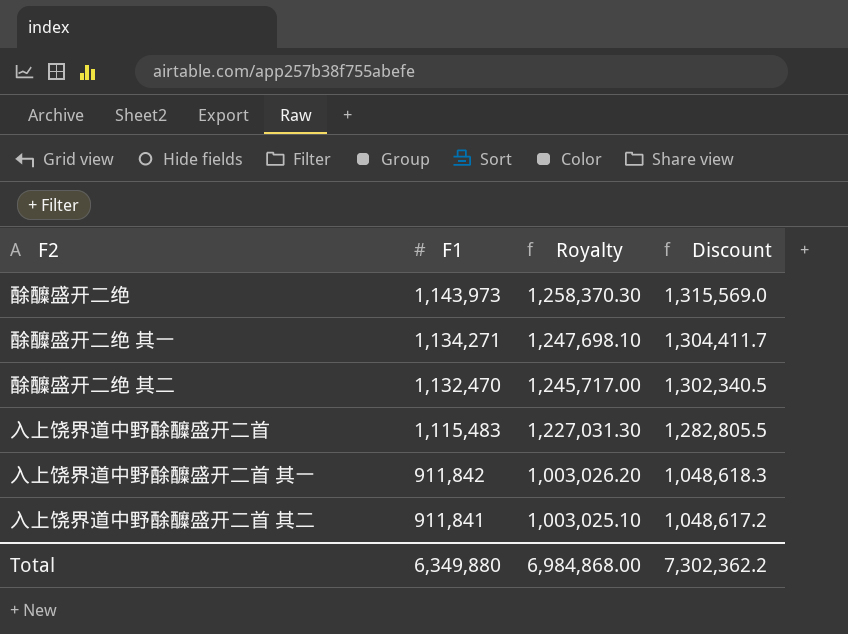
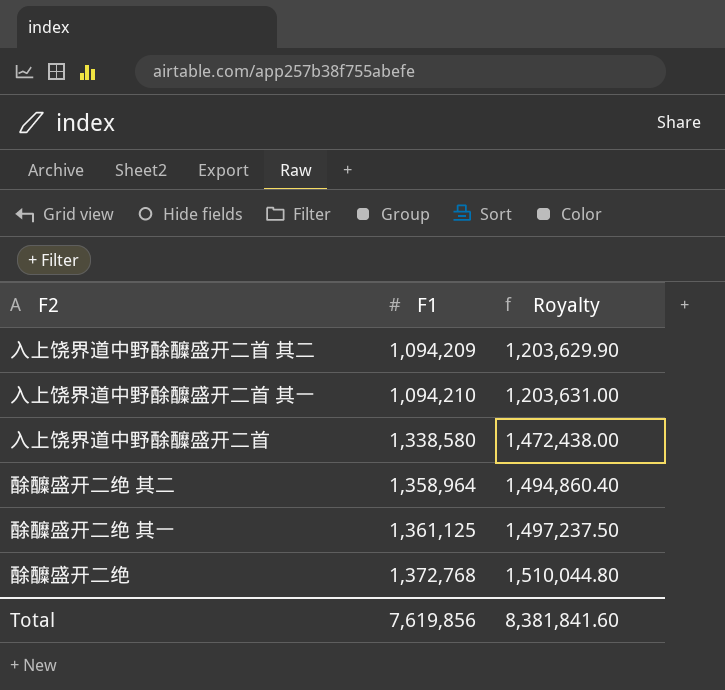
row order: F1 descending -> F1 ascending
column Discount | formula: [F1] * 1.15 -> none
入上饶界道中野酴醾盛开二首 其二 | F1: 911,841 -> 1,094,209
入上饶界道中野酴醾盛开二首 其二 | Royalty: 1,003,025.10 -> 1,203,629.90
入上饶界道中野酴醾盛开二首 其一 | F1: 911,842 -> 1,094,210
入上饶界道中野酴醾盛开二首 其一 | Royalty: 1,003,026.20 -> 1,203,631.00
入上饶界道中野酴醾盛开二首 | F1: 1,115,483 -> 1,338,580
入上饶界道中野酴醾盛开二首 | Royalty: 1,227,031.30 -> 1,472,438.00
酴醾盛开二绝 其二 | F1: 1,132,470 -> 1,358,964
酴醾盛开二绝 其二 | Royalty: 1,245,717.00 -> 1,494,860.40
酴醾盛开二绝 其一 | F1: 1,134,271 -> 1,361,125
酴醾盛开二绝 其一 | Royalty: 1,247,698.10 -> 1,497,237.50
酴醾盛开二绝 | F1: 1,143,973 -> 1,372,768
酴醾盛开二绝 | Royalty: 1,258,370.30 -> 1,510,044.80
Total | F1: 6,349,880 -> 7,619,856
Total | Royalty: 6,984,868.00 -> 8,381,841.60

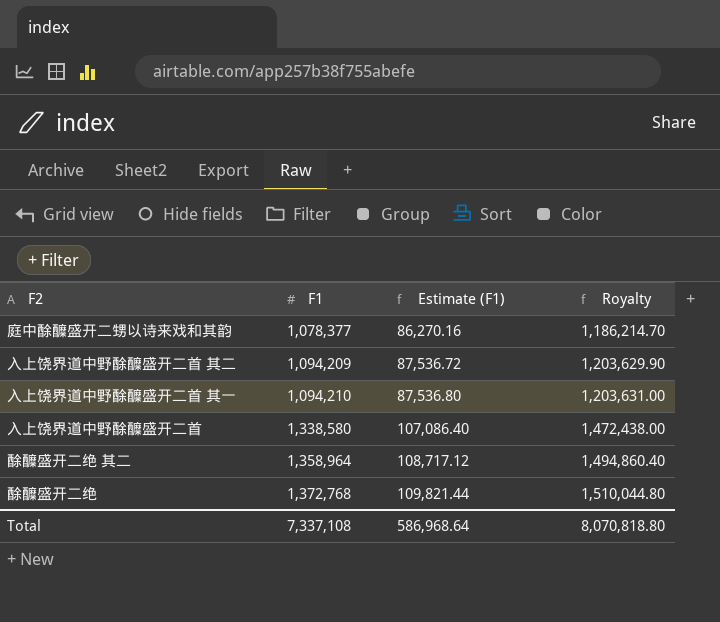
column Estimate (F1) | formula: none -> [F1] * 0.08
row 酴醾盛开二绝 其一: 1,361,125 | 1,497,237.50 -> none
row 庭中酴醾盛开二甥以诗来戏和其韵: none -> 1,078,377 | 86,270.16 | 1,186,214.70
Total | F1: 7,619,856 -> 7,337,108
Total | Royalty: 8,381,841.60 -> 8,070,818.80

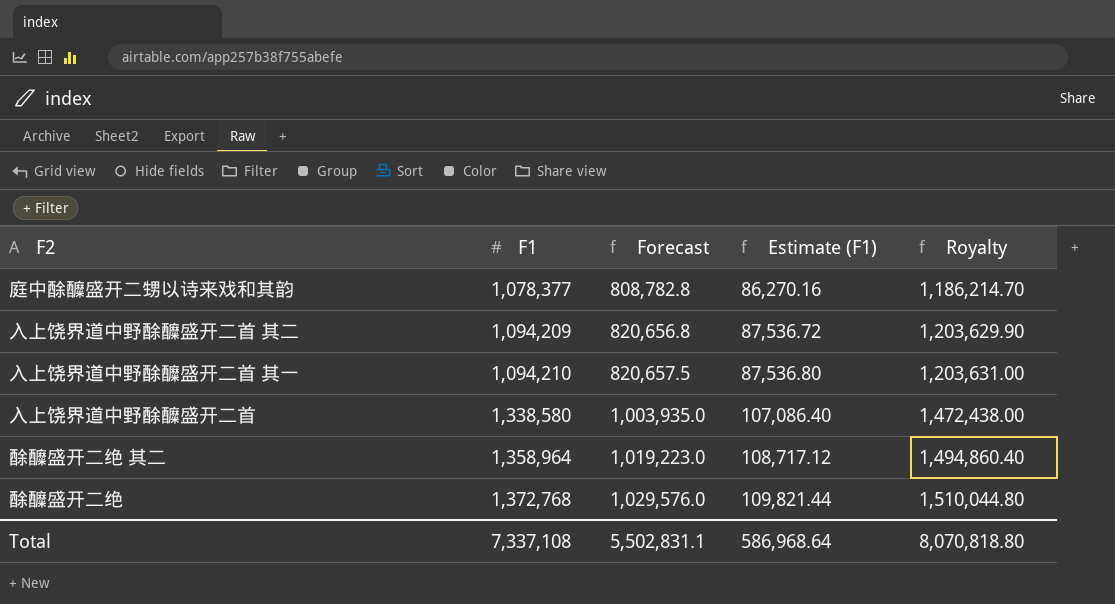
column Forecast | formula: none -> [F1] * 0.75

